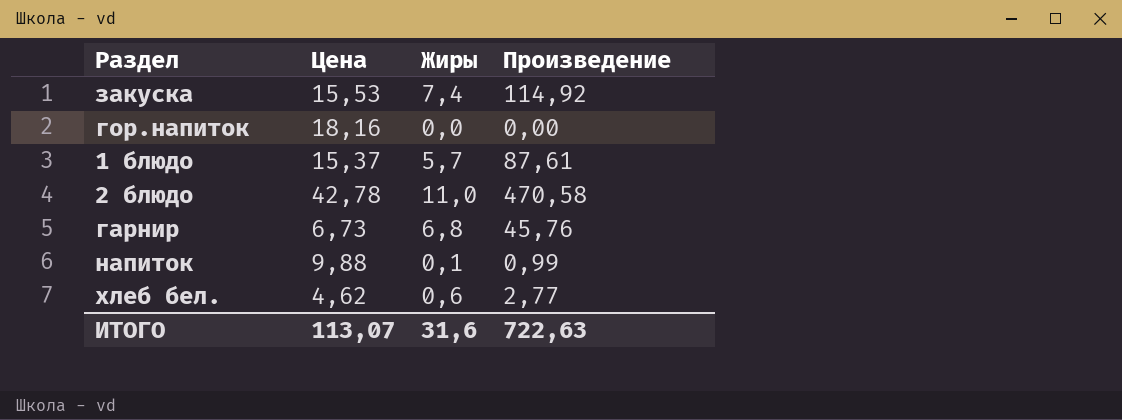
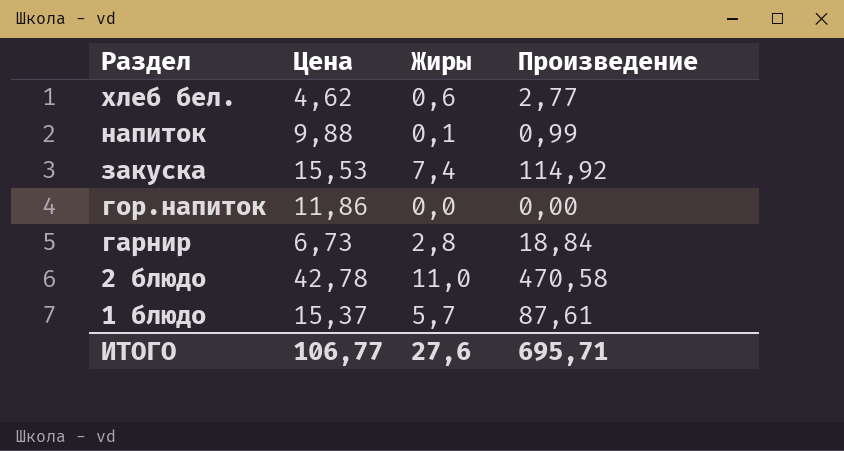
row order: none -> Раздел descending
гор.напиток | Цена: 18,16 -> 11,86
гарнир | Жиры: 6,8 -> 2,8
гарнир | Произведение: 45,76 -> 18,84
ИТОГО | Цена: 113,07 -> 106,77
ИТОГО | Жиры: 31,6 -> 27,6
ИТОГО | Произведение: 722,63 -> 695,71

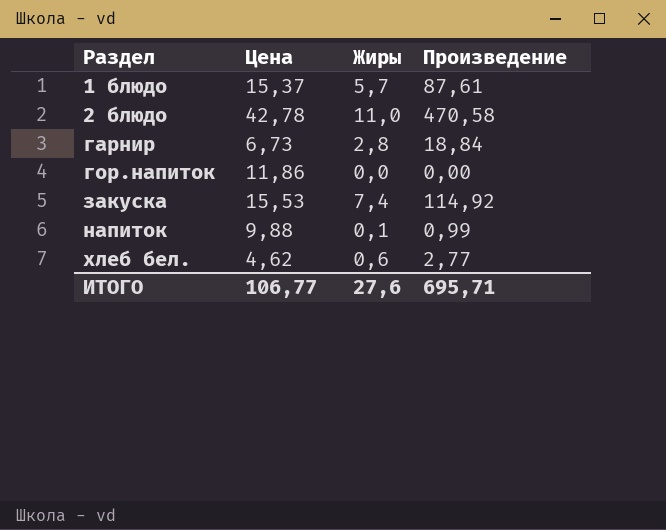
row order: Раздел descending -> Раздел ascending

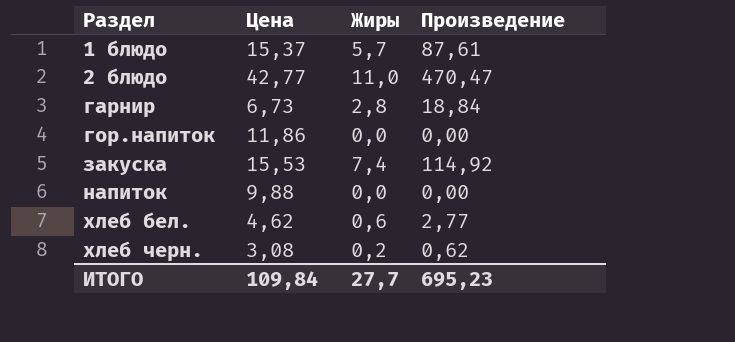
2 блюдо | Цена: 42,78 -> 42,77
2 блюдо | Произведение: 470,58 -> 470,47
напиток | Жиры: 0,1 -> 0,0
напиток | Произведение: 0,99 -> 0,00
row хлеб черн.: none -> 3,08 | 0,2 | 0,62
ИТОГО | Цена: 106,77 -> 109,84
ИТОГО | Жиры: 27,6 -> 27,7
ИТОГО | Произведение: 695,71 -> 695,23

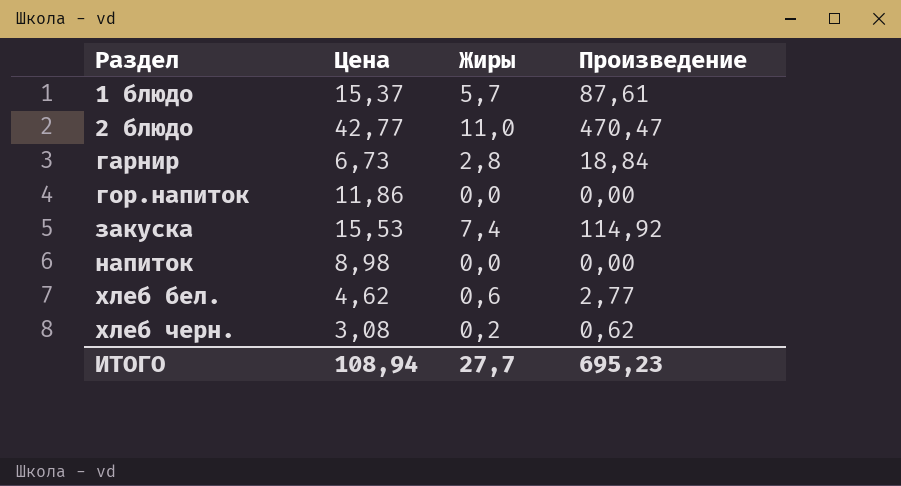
напиток | Цена: 9,88 -> 8,98
ИТОГО | Цена: 109,84 -> 108,94

